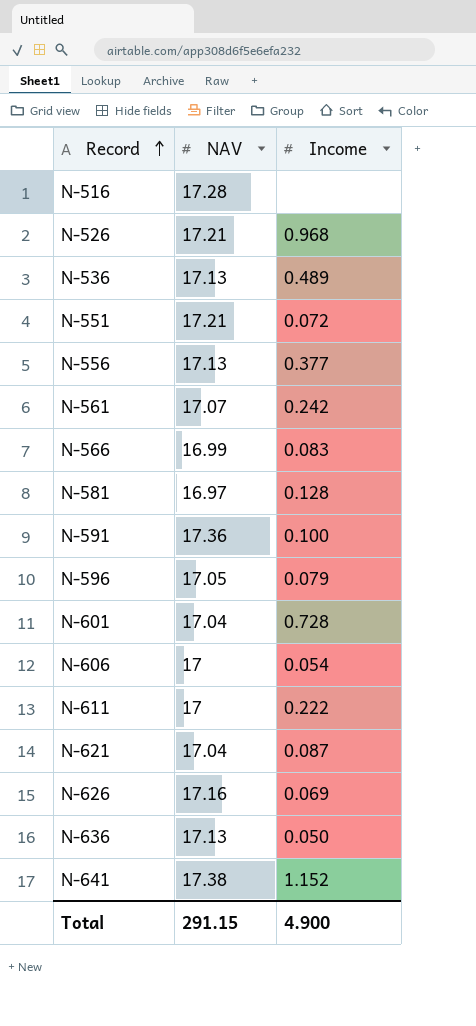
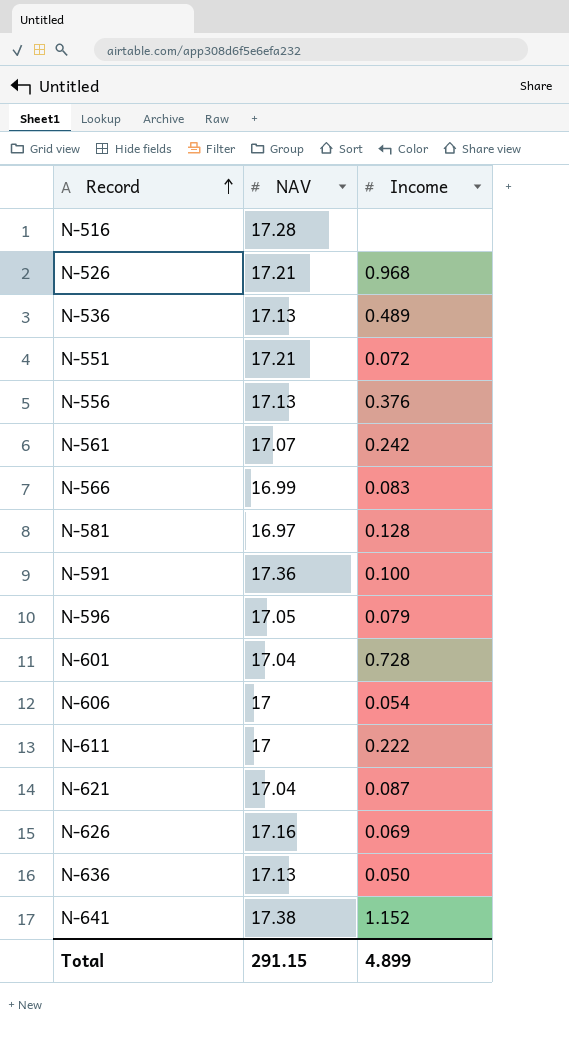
N-556 | Income: 0.377 -> 0.376
Total | Income: 4.900 -> 4.899

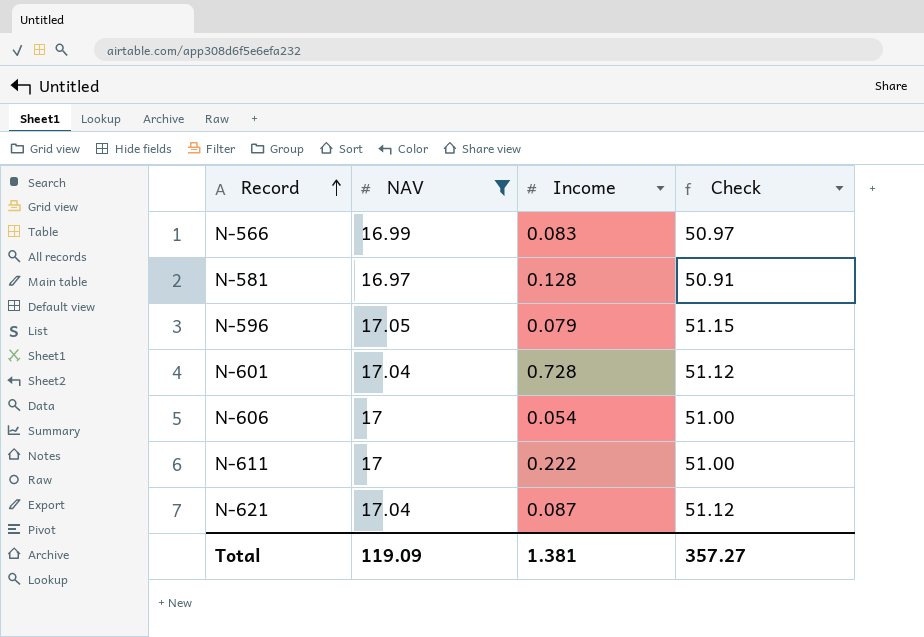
filter: none -> NAV <= 17.05
column Check | formula: none -> [NAV] * 3
Total | NAV: 291.15 -> 119.09
Total | Income: 4.899 -> 1.381

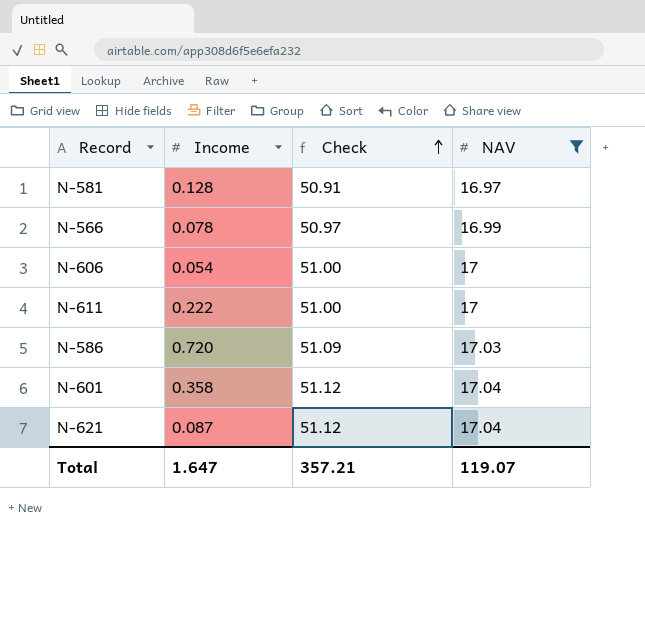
row order: Record ascending -> Check ascending
column NAV | position: 2 -> 4
row N-596: 17.05 | 0.079 | 51.15 -> none
N-566 | Income: 0.083 -> 0.078
row N-586: none -> 0.720 | 51.09 | 17.03
N-601 | Income: 0.728 -> 0.358
Total | Income: 1.381 -> 1.647
Total | Check: 357.27 -> 357.21
Total | NAV: 119.09 -> 119.07

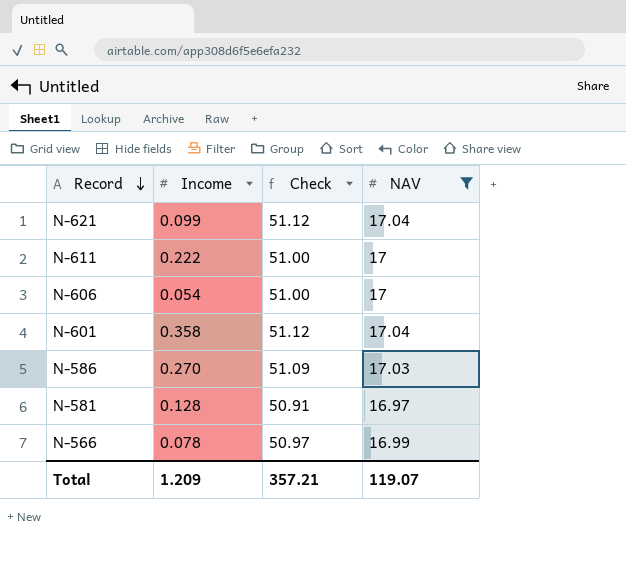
row order: Check ascending -> Record descending
N-621 | Income: 0.087 -> 0.099
N-586 | Income: 0.720 -> 0.270
Total | Income: 1.647 -> 1.209

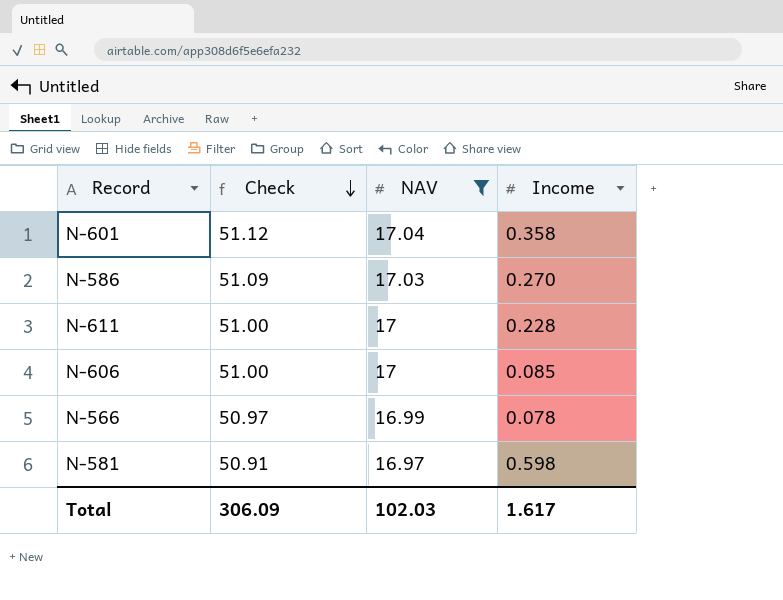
row order: Record descending -> Check descending
column Income | position: 2 -> 4
row N-621: 0.099 | 51.12 | 17.04 -> none
N-611 | Income: 0.222 -> 0.228
N-606 | Income: 0.054 -> 0.085
N-581 | Income: 0.128 -> 0.598
Total | Check: 357.21 -> 306.09
Total | NAV: 119.07 -> 102.03
Total | Income: 1.209 -> 1.617

